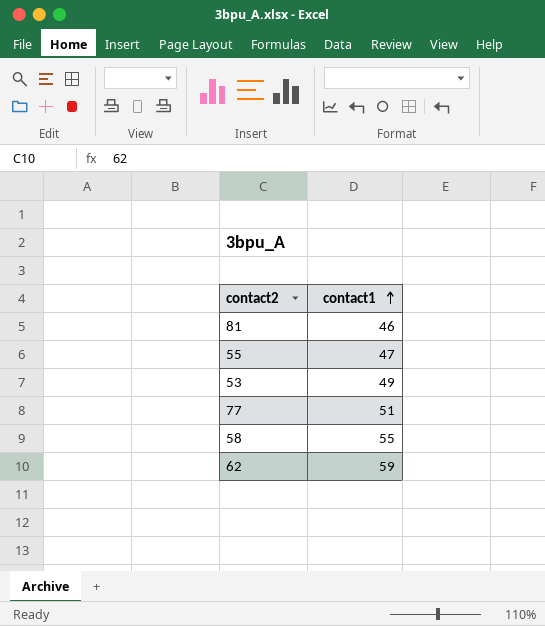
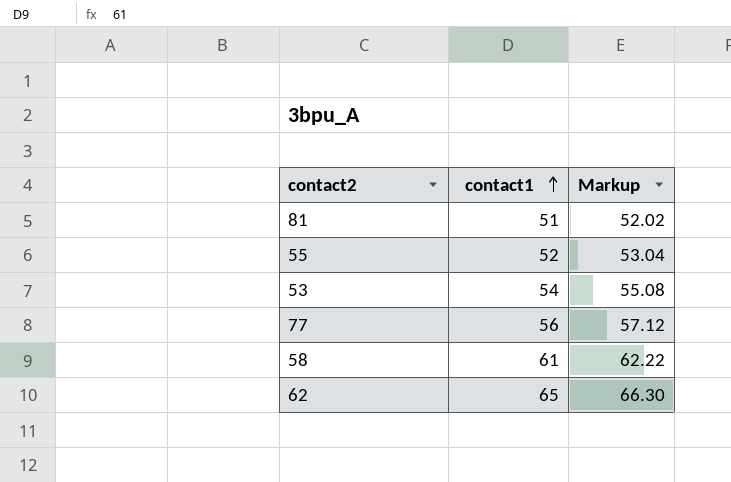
column Markup | formula: none -> [contact1] * 1.02
81 | contact1: 46 -> 51
55 | contact1: 47 -> 52
53 | contact1: 49 -> 54
77 | contact1: 51 -> 56
58 | contact1: 55 -> 61
62 | contact1: 59 -> 65

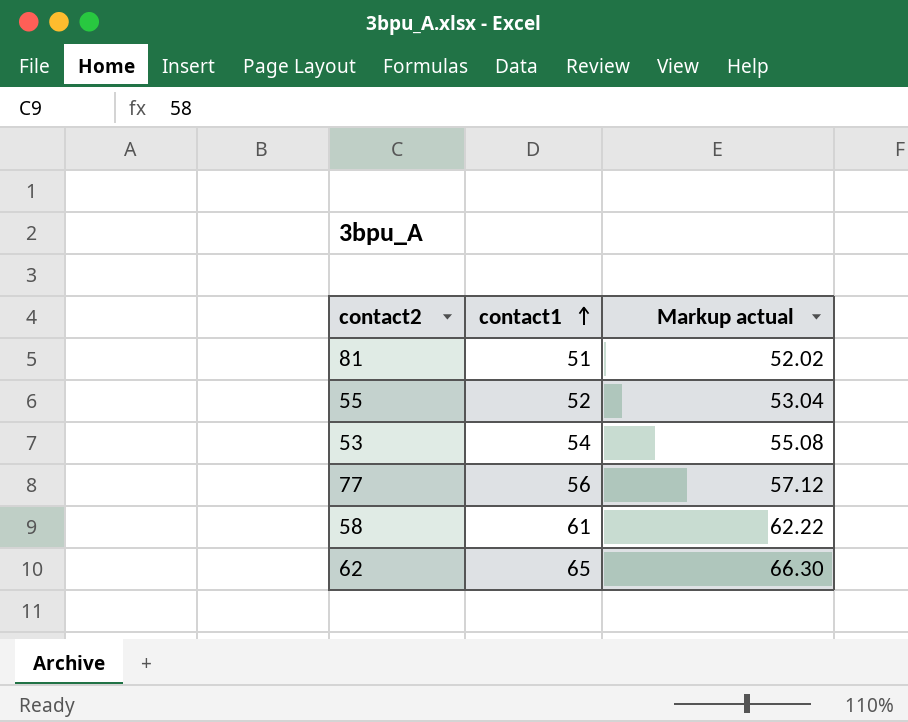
column name: Markup -> Markup actual

